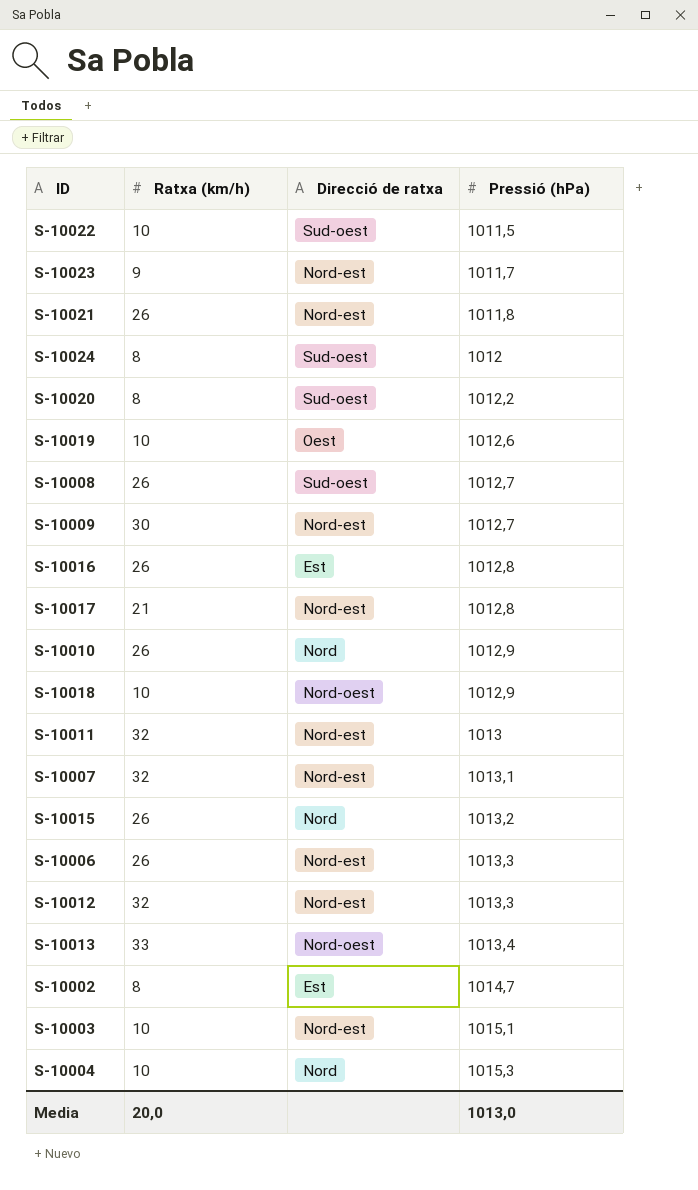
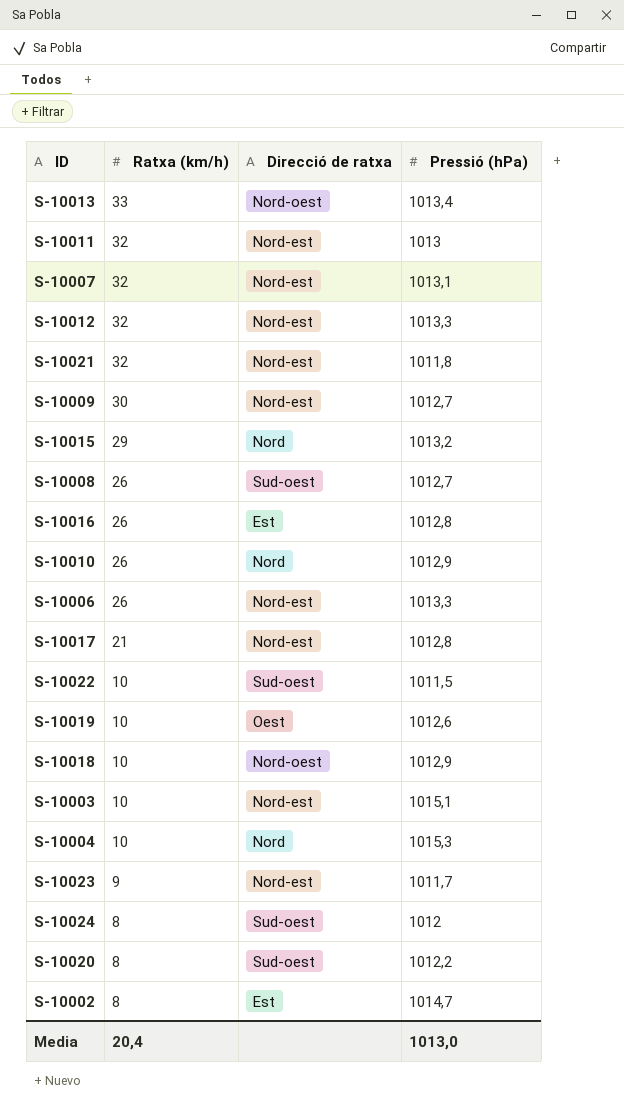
row order: Pressió (hPa) ascending -> Ratxa (km/h) descending
S-10021 | Ratxa (km/h): 26 -> 32
S-10015 | Ratxa (km/h): 26 -> 29
Media | Ratxa (km/h): 20,0 -> 20,4

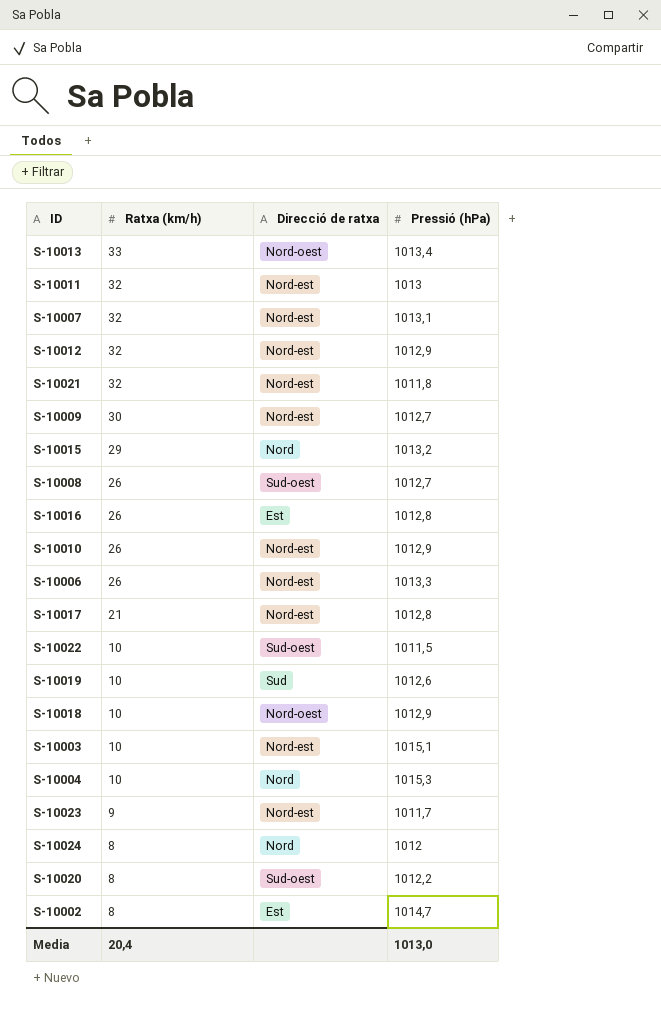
S-10012 | Pressió (hPa): 1013,3 -> 1012,9
S-10010 | Direcció de ratxa: Nord -> Nord-est
S-10019 | Direcció de ratxa: Oest -> Sud
S-10024 | Direcció de ratxa: Sud-oest -> Nord

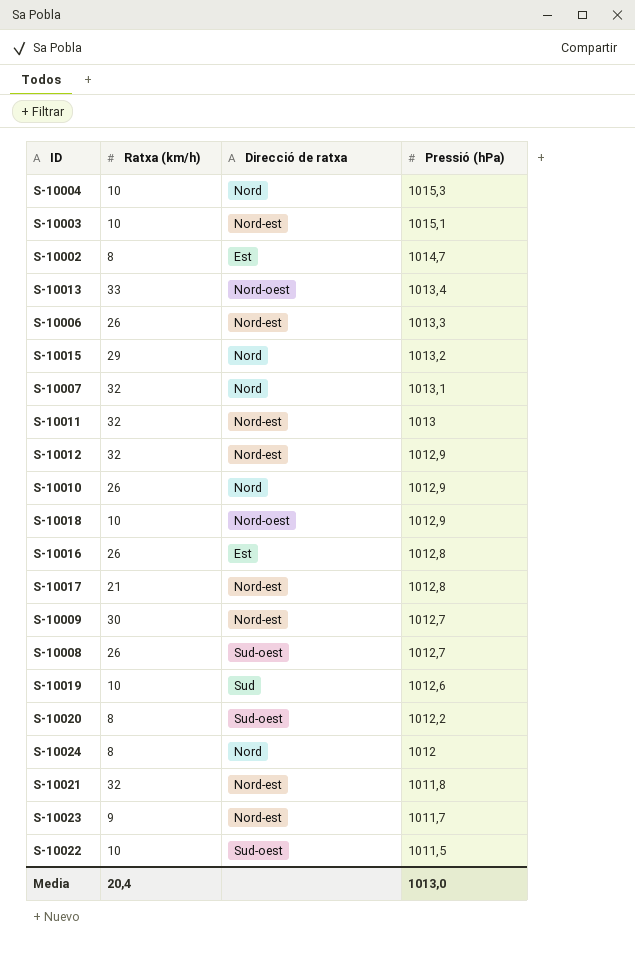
row order: Ratxa (km/h) descending -> Pressió (hPa) descending
S-10007 | Direcció de ratxa: Nord-est -> Nord
S-10010 | Direcció de ratxa: Nord-est -> Nord

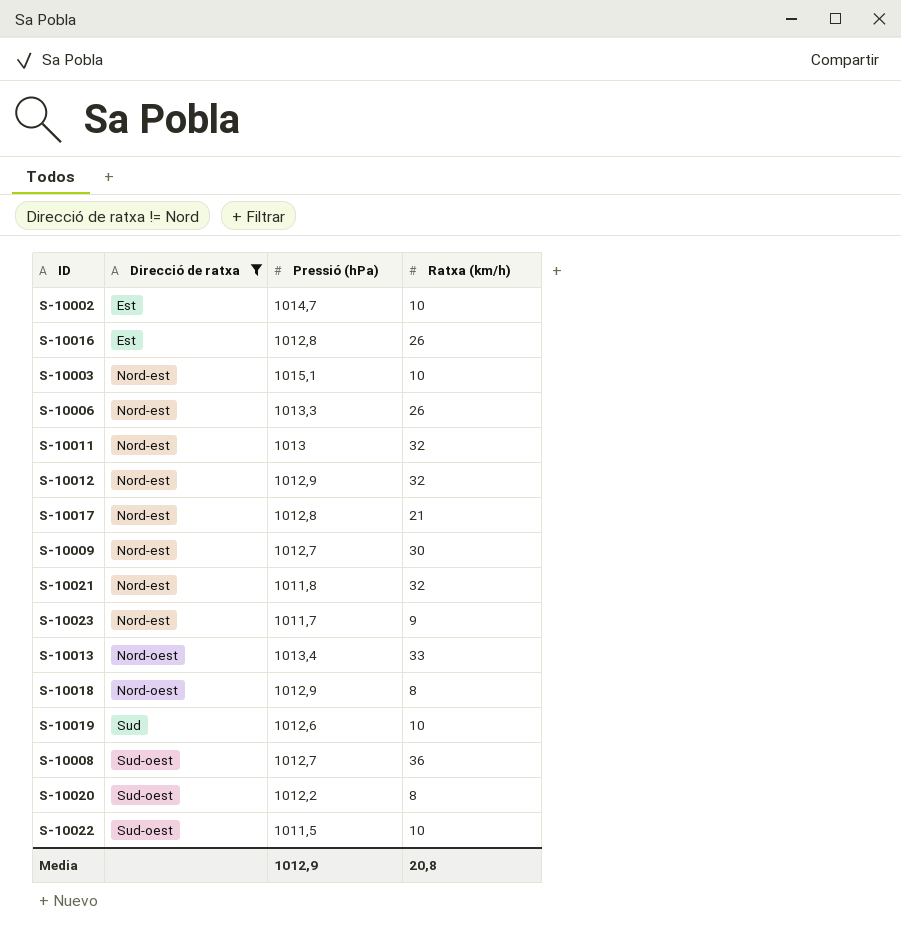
filter: none -> Direcció de ratxa != Nord
row order: Pressió (hPa) descending -> Direcció de ratxa ascending
column Ratxa (km/h) | position: 2 -> 4
S-10002 | Ratxa (km/h): 8 -> 10
S-10018 | Ratxa (km/h): 10 -> 8
S-10008 | Ratxa (km/h): 26 -> 36
Media | Pressió (hPa): 1013,0 -> 1012,9
Media | Ratxa (km/h): 20,4 -> 20,8

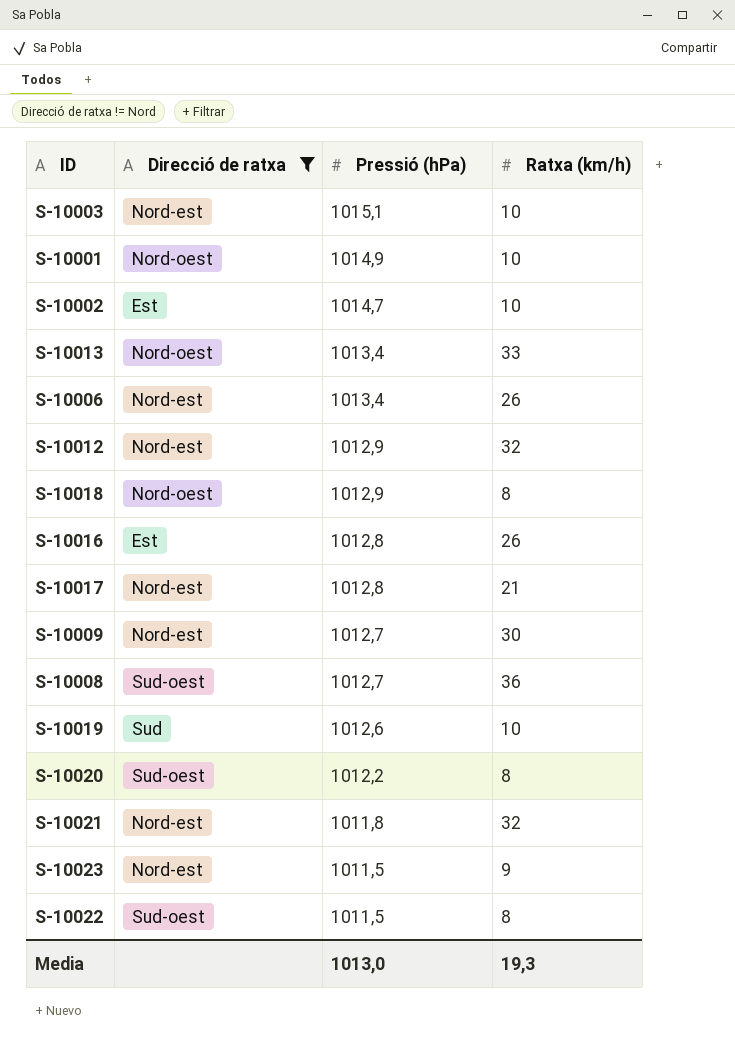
row order: Direcció de ratxa ascending -> Pressió (hPa) descending
row S-10011: Nord-est | 1013 | 32 -> none
row S-10001: none -> Nord-oest | 1014,9 | 10
S-10006 | Pressió (hPa): 1013,3 -> 1013,4
S-10023 | Pressió (hPa): 1011,7 -> 1011,5
S-10022 | Ratxa (km/h): 10 -> 8
Media | Pressió (hPa): 1012,9 -> 1013,0
Media | Ratxa (km/h): 20,8 -> 19,3

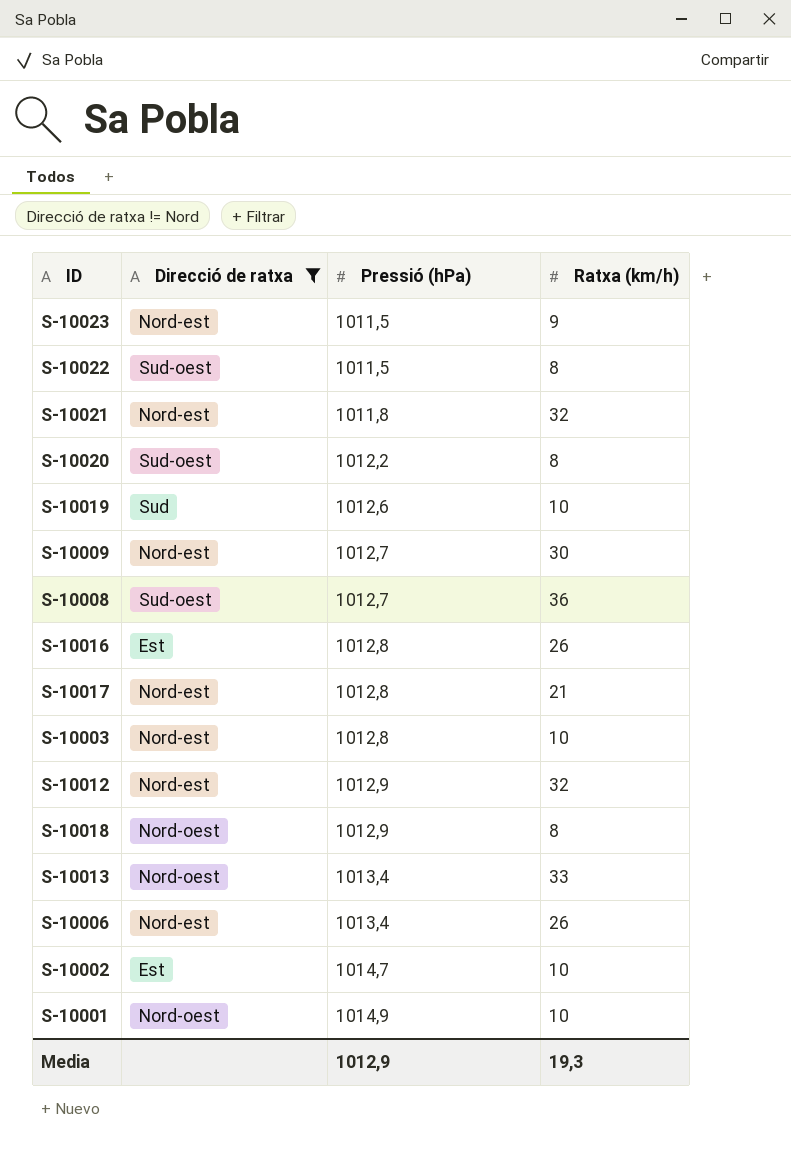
row order: Pressió (hPa) descending -> Pressió (hPa) ascending
S-10003 | Pressió (hPa): 1015,1 -> 1012,8
Media | Pressió (hPa): 1013,0 -> 1012,9

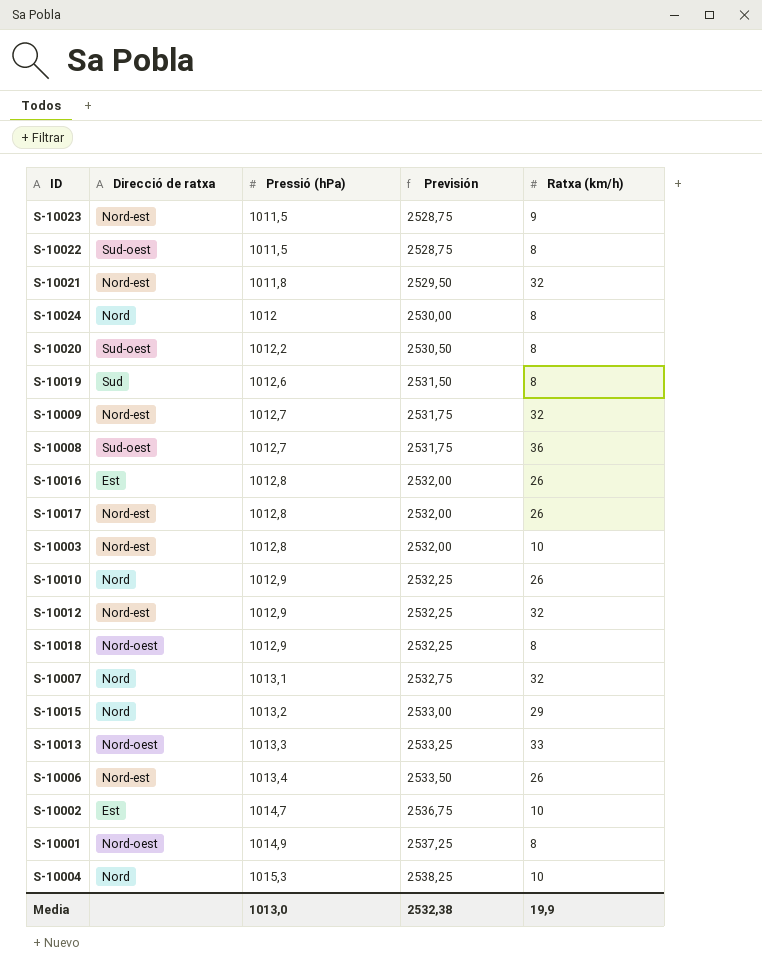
filter: Direcció de ratxa != Nord -> none
column Previsión | formula: none -> [Pressió (hPa)] * 2,5
S-10019 | Ratxa (km/h): 10 -> 8
S-10009 | Ratxa (km/h): 30 -> 32
S-10017 | Ratxa (km/h): 21 -> 26
S-10013 | Pressió (hPa): 1013,4 -> 1013,3
S-10001 | Ratxa (km/h): 10 -> 8
Media | Pressió (hPa): 1012,9 -> 1013,0
Media | Ratxa (km/h): 19,3 -> 19,9

